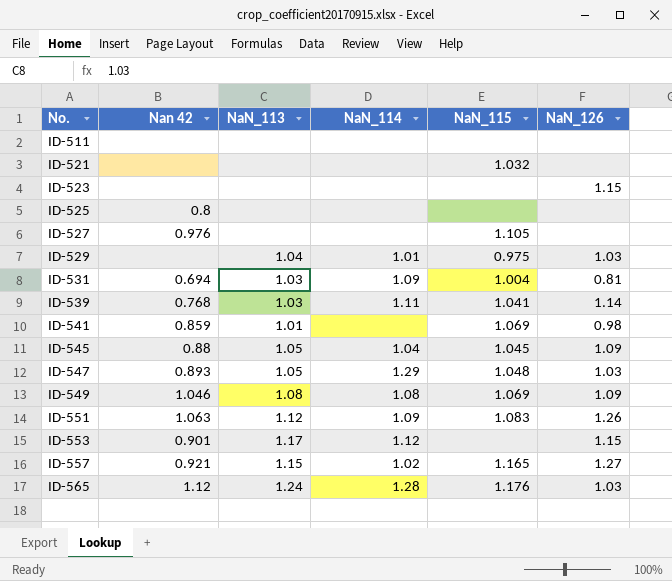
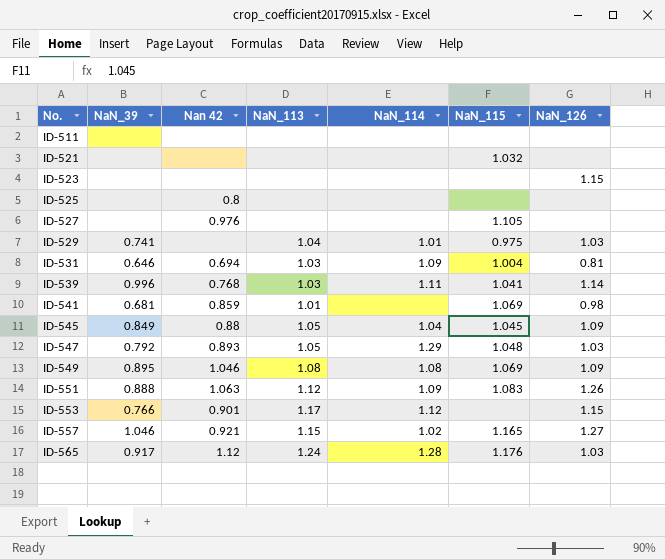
column NaN_39 | position: none -> 2

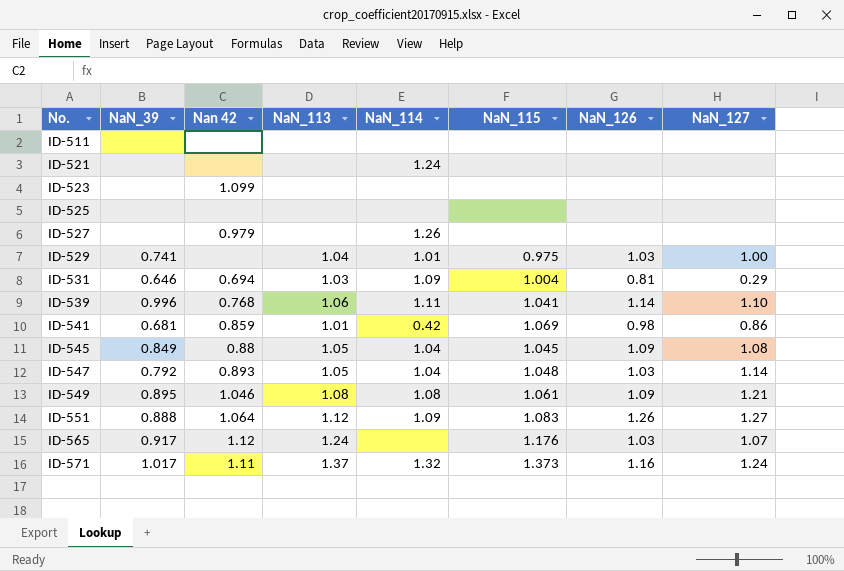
column NaN_127 | position: none -> 8
row ID-553: 0.766 | 0.901 | 1.17 | 1.12 | none | 1.15 -> none
row ID-557: 1.046 | 0.921 | 1.15 | 1.02 | 1.165 | 1.27 -> none
ID-521 | NaN_114: none -> 1.24
ID-521 | NaN_115: 1.032 -> none
ID-523 | Nan 42: none -> 1.099
ID-523 | NaN_126: 1.15 -> none
ID-525 | Nan 42: 0.8 -> none
ID-527 | Nan 42: 0.976 -> 0.979
ID-527 | NaN_114: none -> 1.26
ID-527 | NaN_115: 1.105 -> none
ID-539 | NaN_113: 1.03 -> 1.06
ID-541 | NaN_114: none -> 0.42
ID-547 | NaN_114: 1.29 -> 1.04
ID-549 | NaN_115: 1.069 -> 1.061
ID-551 | Nan 42: 1.063 -> 1.064
ID-565 | NaN_114: 1.28 -> none
row ID-571: none -> 1.017 | 1.11 | 1.37 | 1.32 | 1.373 | 1.16 | 1.24

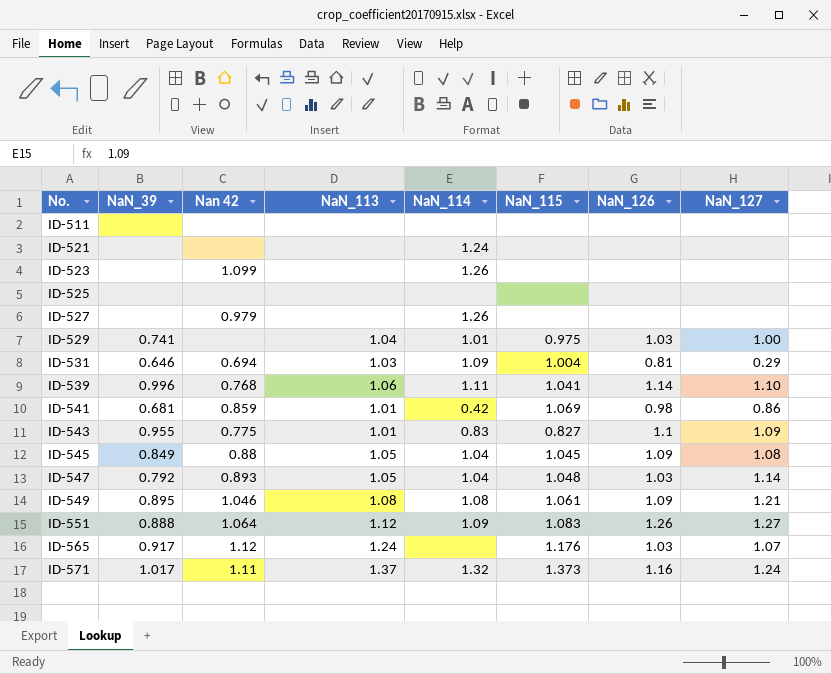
ID-523 | NaN_114: none -> 1.26
row ID-543: none -> 0.955 | 0.775 | 1.01 | 0.83 | 0.827 | 1.1 | 1.09

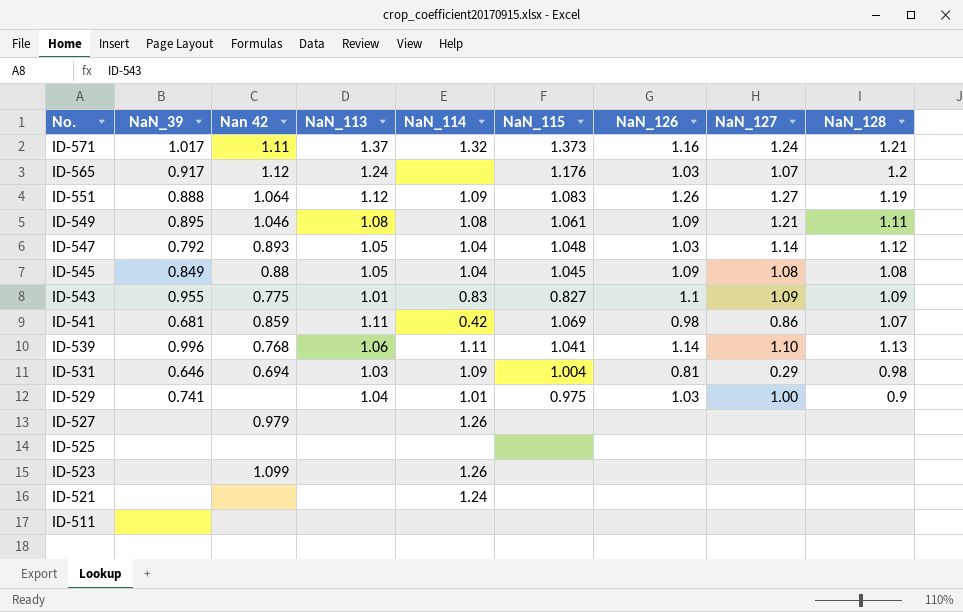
row order: No. ascending -> No. descending
column NaN_128 | position: none -> 9
ID-541 | NaN_113: 1.01 -> 1.11

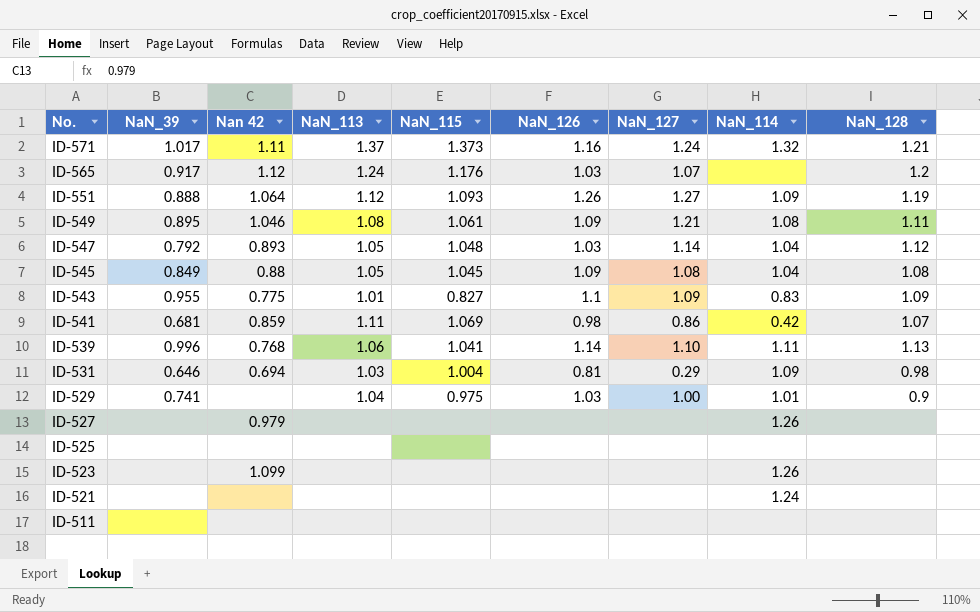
column NaN_114 | position: 5 -> 8
ID-551 | NaN_115: 1.083 -> 1.093

